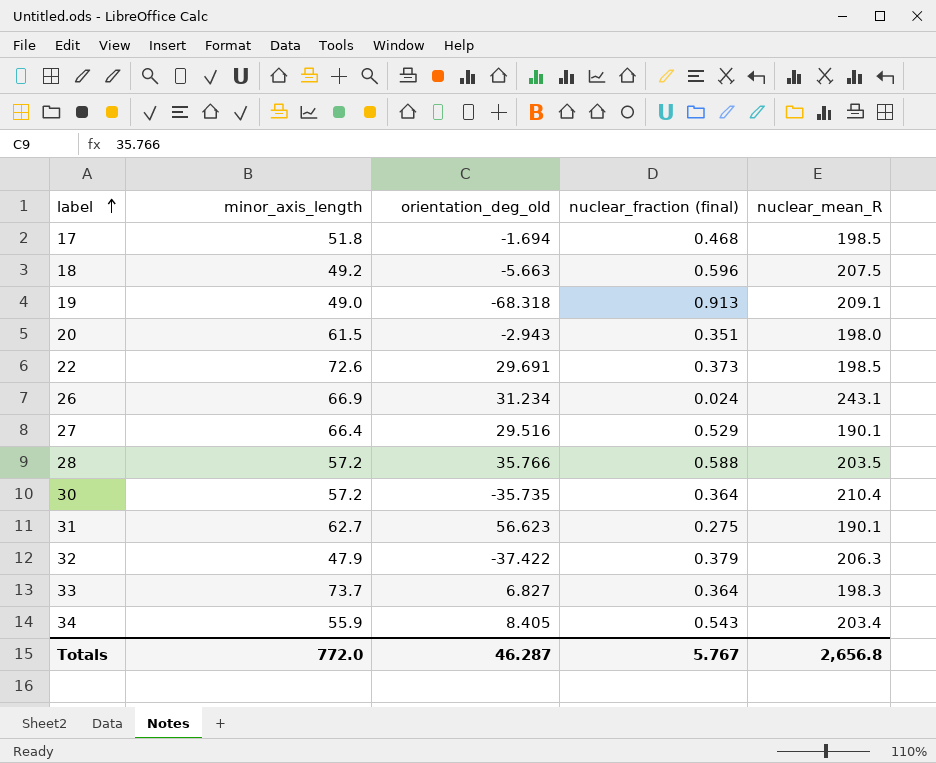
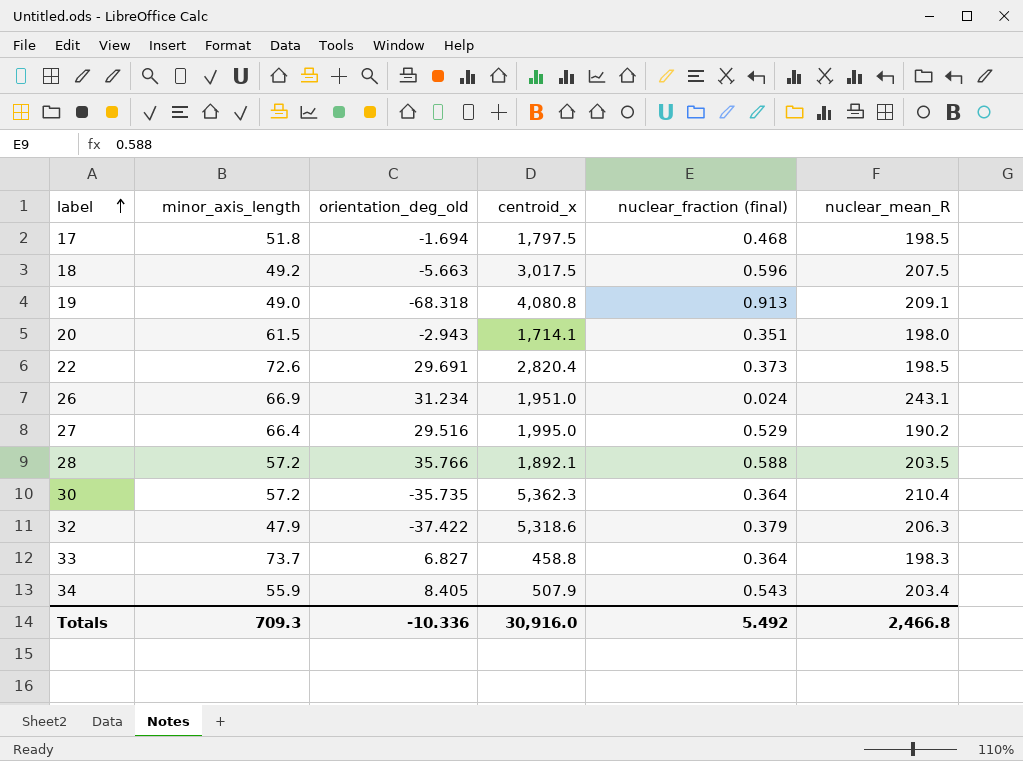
column centroid_x | position: none -> 4
row 31: 62.7 | 56.623 | 0.275 | 190.1 -> none
27 | nuclear_mean_R: 190.1 -> 190.2
Totals | minor_axis_length: 772.0 -> 709.3
Totals | orientation_deg_old: 46.287 -> -10.336
Totals | nuclear_fraction (final): 5.767 -> 5.492
Totals | nuclear_mean_R: 2,656.8 -> 2,466.8

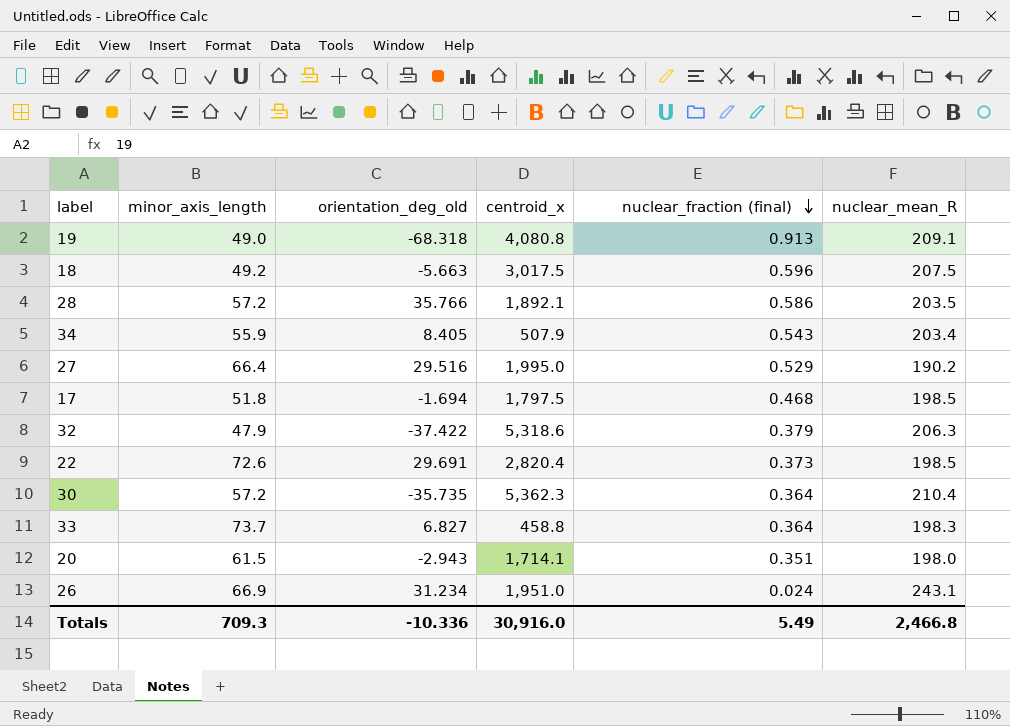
row order: label ascending -> nuclear_fraction (final) descending
28 | nuclear_fraction (final): 0.588 -> 0.586
Totals | nuclear_fraction (final): 5.492 -> 5.49

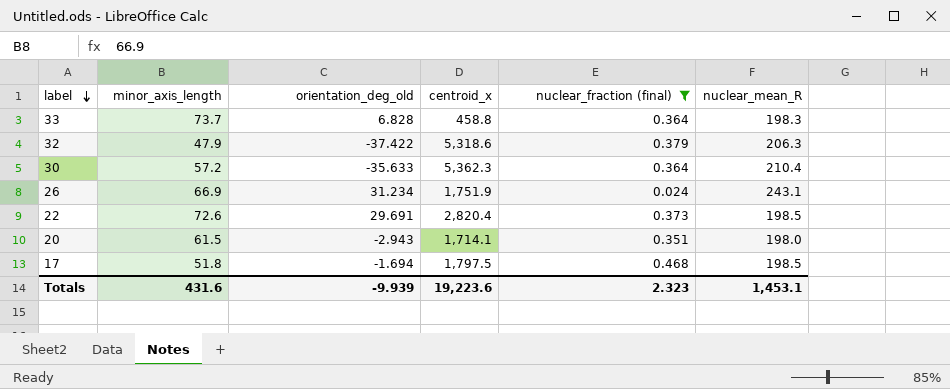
filter: none -> nuclear_fraction (final) <= 0.468
row order: nuclear_fraction (final) descending -> label descending
33 | orientation_deg_old: 6.827 -> 6.828
30 | orientation_deg_old: -35.735 -> -35.633
26 | centroid_x: 1,951.0 -> 1,751.9
Totals | minor_axis_length: 709.3 -> 431.6
Totals | orientation_deg_old: -10.336 -> -9.939
Totals | centroid_x: 30,916.0 -> 19,223.6
Totals | nuclear_fraction (final): 5.49 -> 2.323
Totals | nuclear_mean_R: 2,466.8 -> 1,453.1

